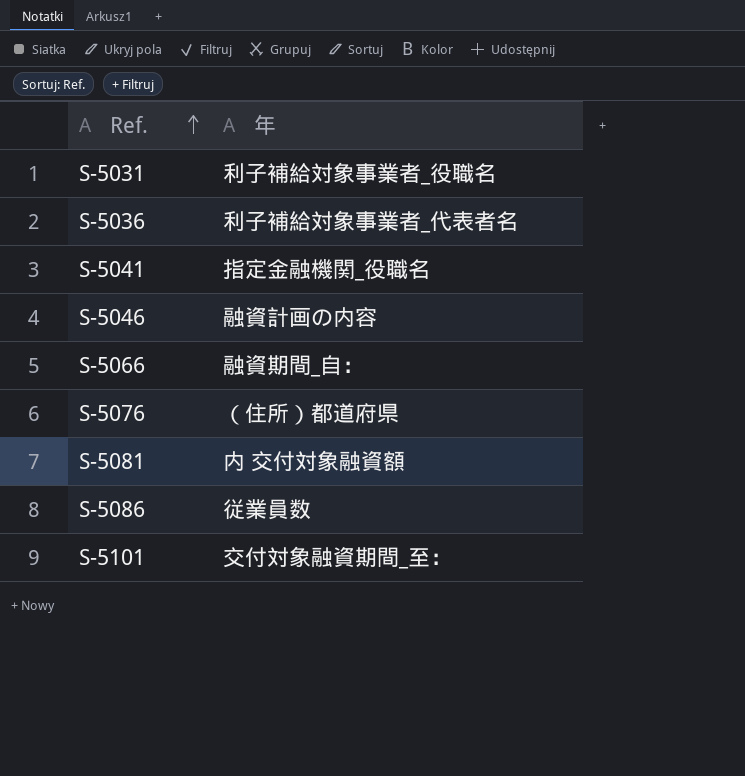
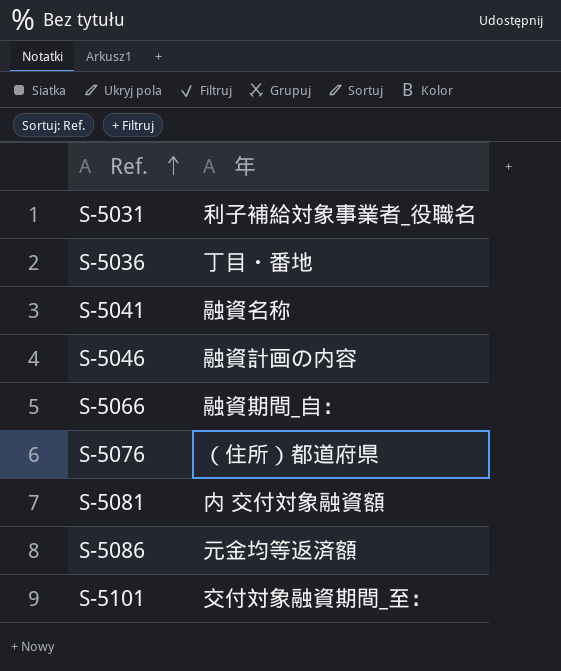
S-5036 | 年: 利子補給対象事業者_代表者名 -> 丁目・番地
S-5041 | 年: 指定金融機関_役職名 -> 融資名称
S-5086 | 年: 従業員数 -> 元金均等返済額

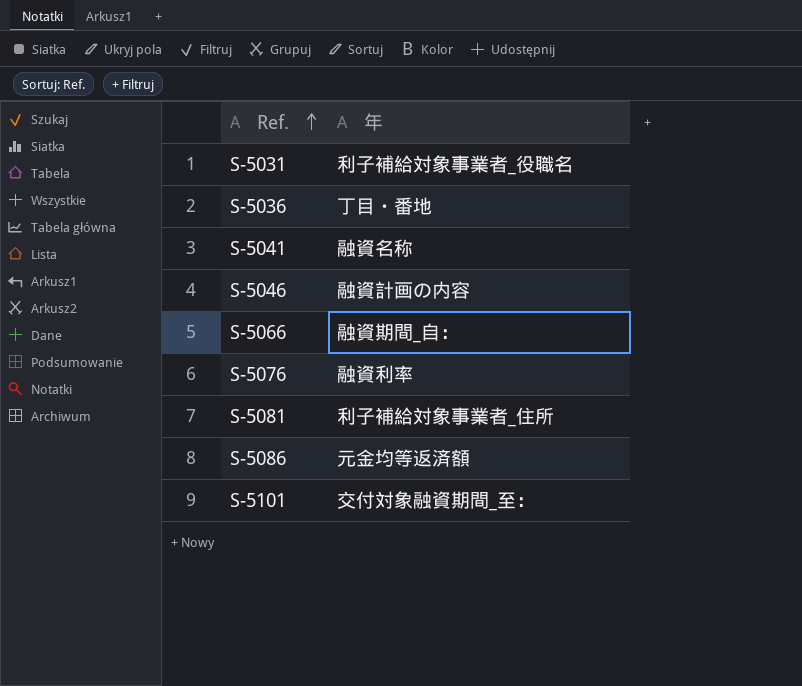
S-5076 | 年: （住所）都道府県 -> 融資利率
S-5081 | 年: 内 交付対象融資額 -> 利子補給対象事業者_住所

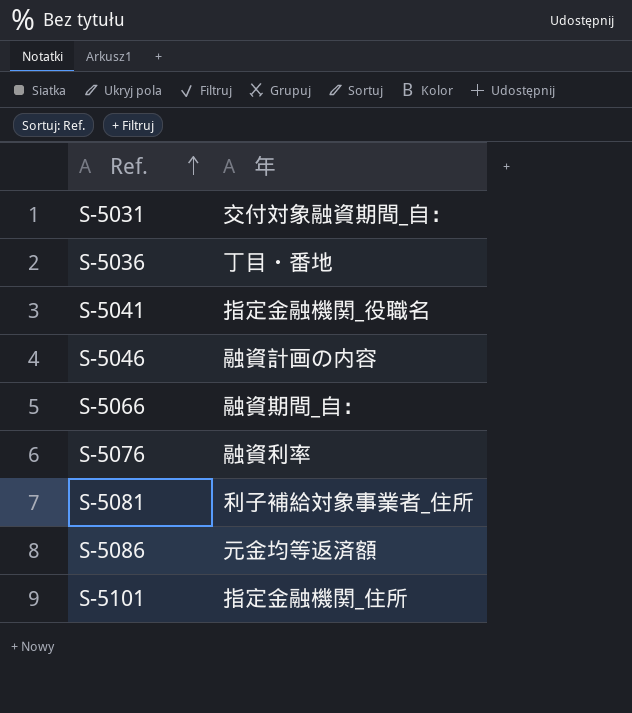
S-5031 | 年: 利子補給対象事業者_役職名 -> 交付対象融資期間_自：
S-5041 | 年: 融資名称 -> 指定金融機関_役職名
S-5101 | 年: 交付対象融資期間_至： -> 指定金融機関_住所

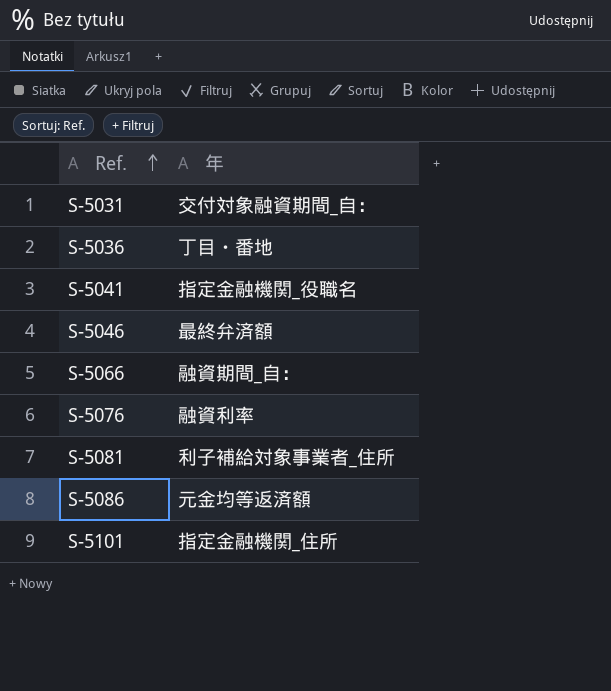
S-5046 | 年: 融資計画の内容 -> 最終弁済額

